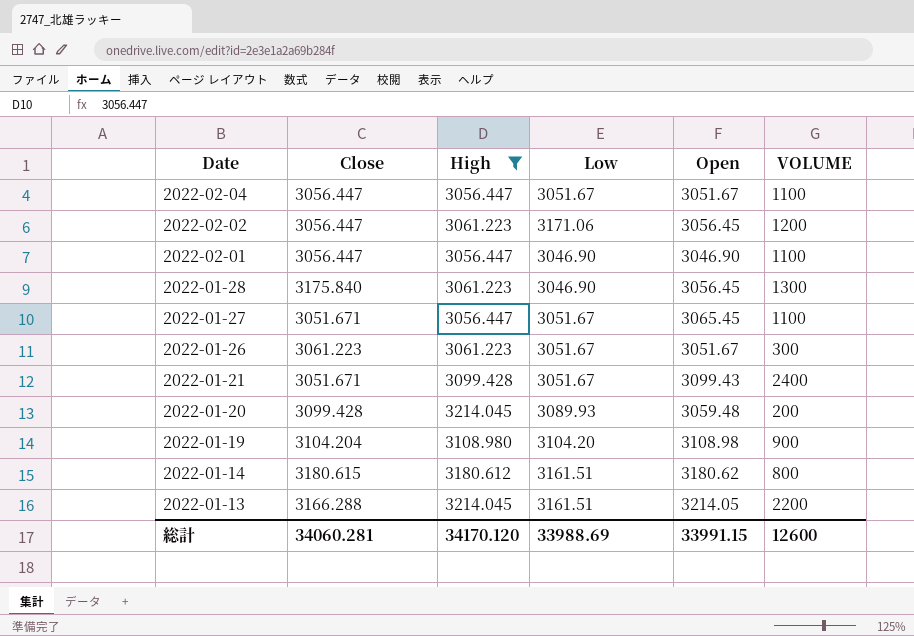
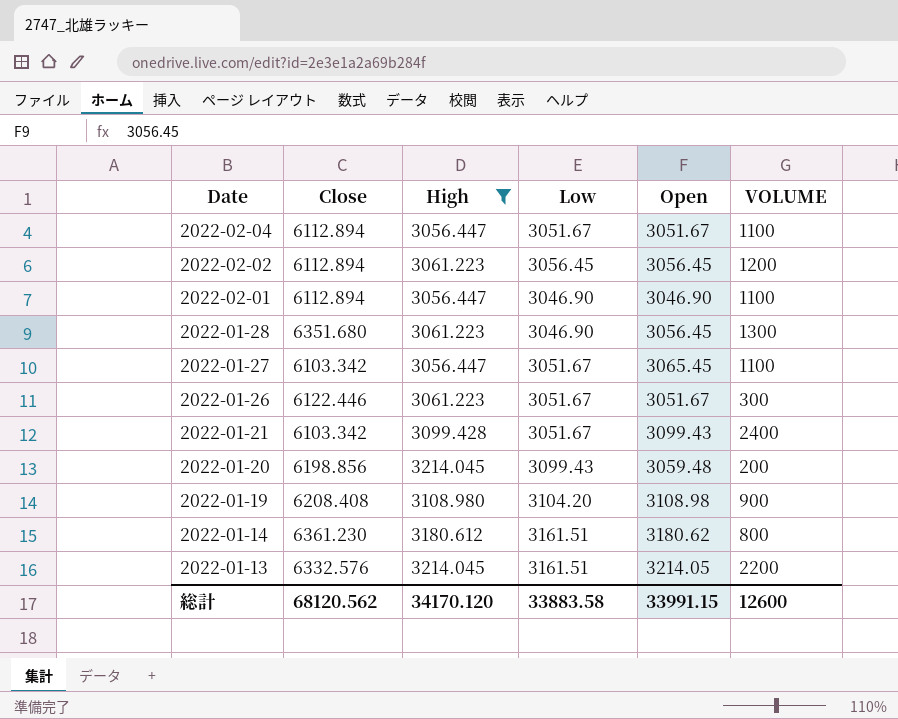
2022-02-04 | Close: 3056.447 -> 6112.894
2022-02-02 | Close: 3056.447 -> 6112.894
2022-02-02 | Low: 3171.06 -> 3056.45
2022-02-01 | Close: 3056.447 -> 6112.894
2022-01-28 | Close: 3175.840 -> 6351.680
2022-01-27 | Close: 3051.671 -> 6103.342
2022-01-26 | Close: 3061.223 -> 6122.446
2022-01-21 | Close: 3051.671 -> 6103.342
2022-01-20 | Close: 3099.428 -> 6198.856
2022-01-20 | Low: 3089.93 -> 3099.43
2022-01-19 | Close: 3104.204 -> 6208.408
2022-01-14 | Close: 3180.615 -> 6361.230
2022-01-13 | Close: 3166.288 -> 6332.576
総計 | Close: 34060.281 -> 68120.562
総計 | Low: 33988.69 -> 33883.58

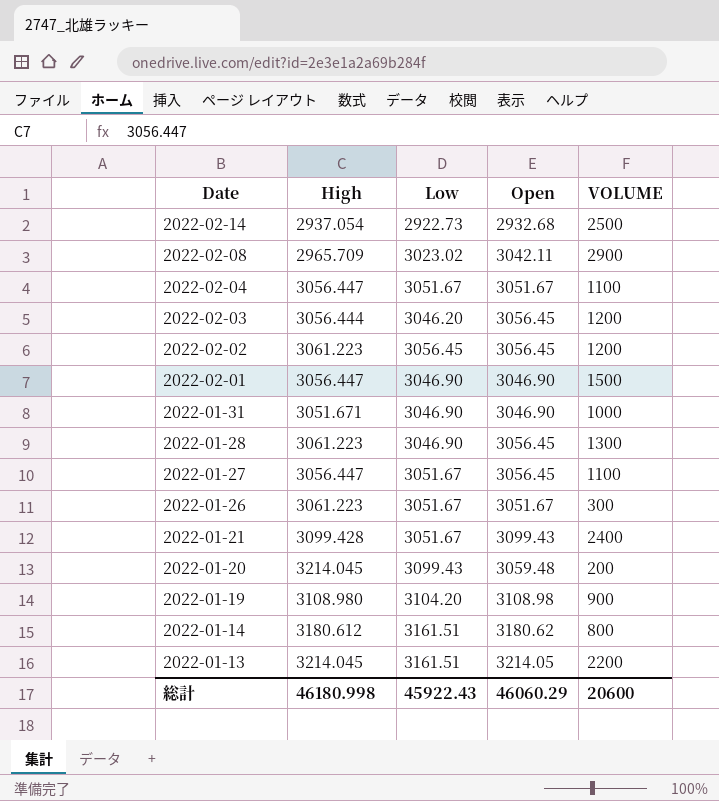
filter: High >= 3056.447 -> none
column Close | position: 2 -> none
2022-02-01 | VOLUME: 1100 -> 1500
2022-01-27 | Open: 3065.45 -> 3056.45
総計 | High: 34170.120 -> 46180.998
総計 | Low: 33883.58 -> 45922.43
総計 | Open: 33991.15 -> 46060.29
総計 | VOLUME: 12600 -> 20600

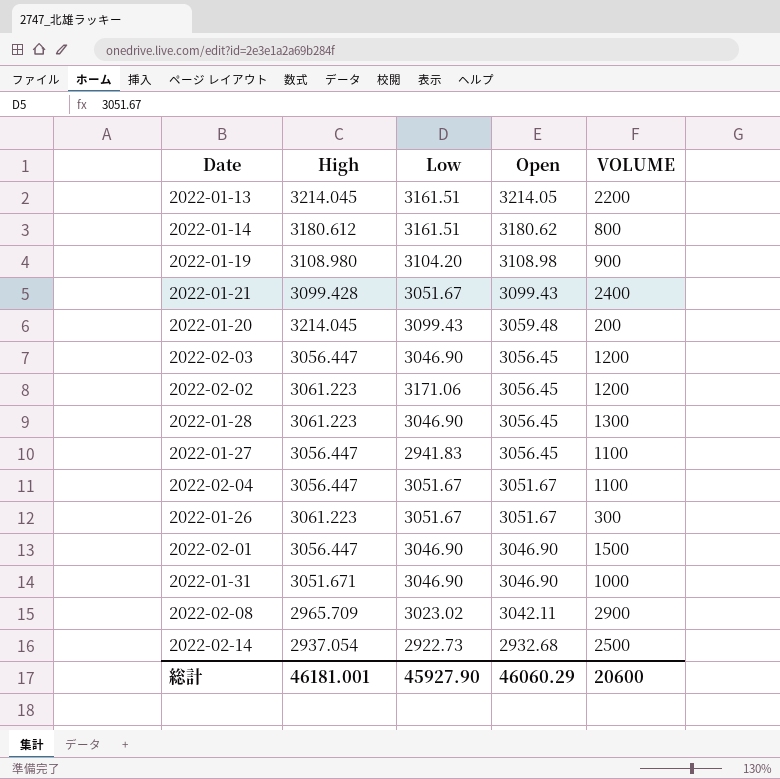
row order: Date descending -> Open descending
2022-02-03 | High: 3056.444 -> 3056.447
2022-02-03 | Low: 3046.20 -> 3046.90
2022-02-02 | Low: 3056.45 -> 3171.06
2022-01-27 | Low: 3051.67 -> 2941.83
総計 | High: 46180.998 -> 46181.001
総計 | Low: 45922.43 -> 45927.90

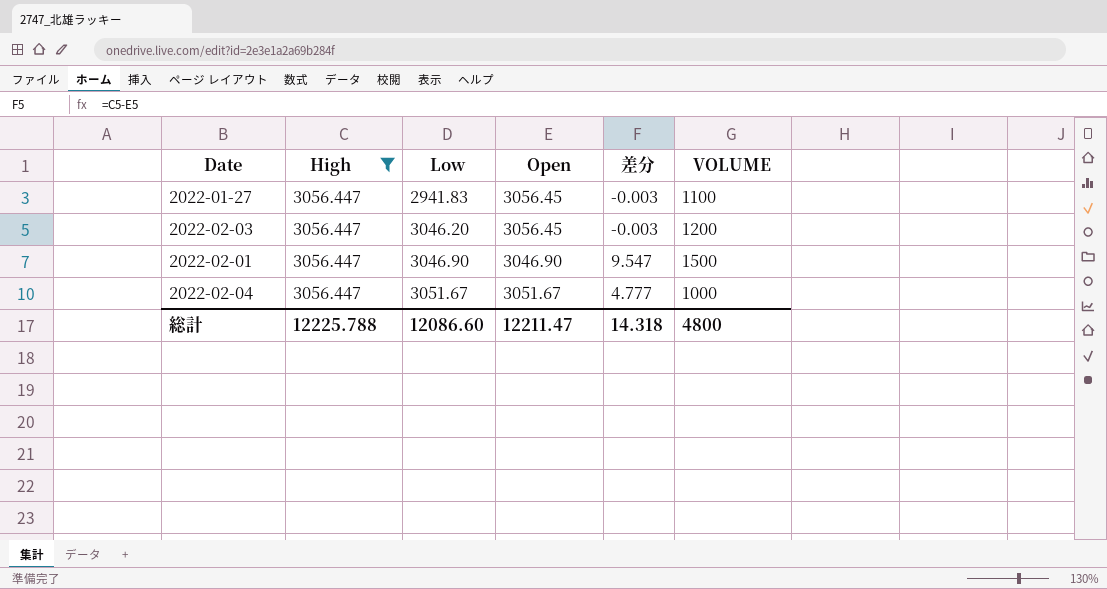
filter: none -> High = 3056.447
row order: Open descending -> Low ascending
column 差分 | formula: none -> [High] - [Open]
2022-02-03 | Low: 3046.90 -> 3046.20
2022-02-04 | VOLUME: 1100 -> 1000
総計 | High: 46181.001 -> 12225.788
総計 | Low: 45927.90 -> 12086.60
総計 | Open: 46060.29 -> 12211.47
総計 | VOLUME: 20600 -> 4800

